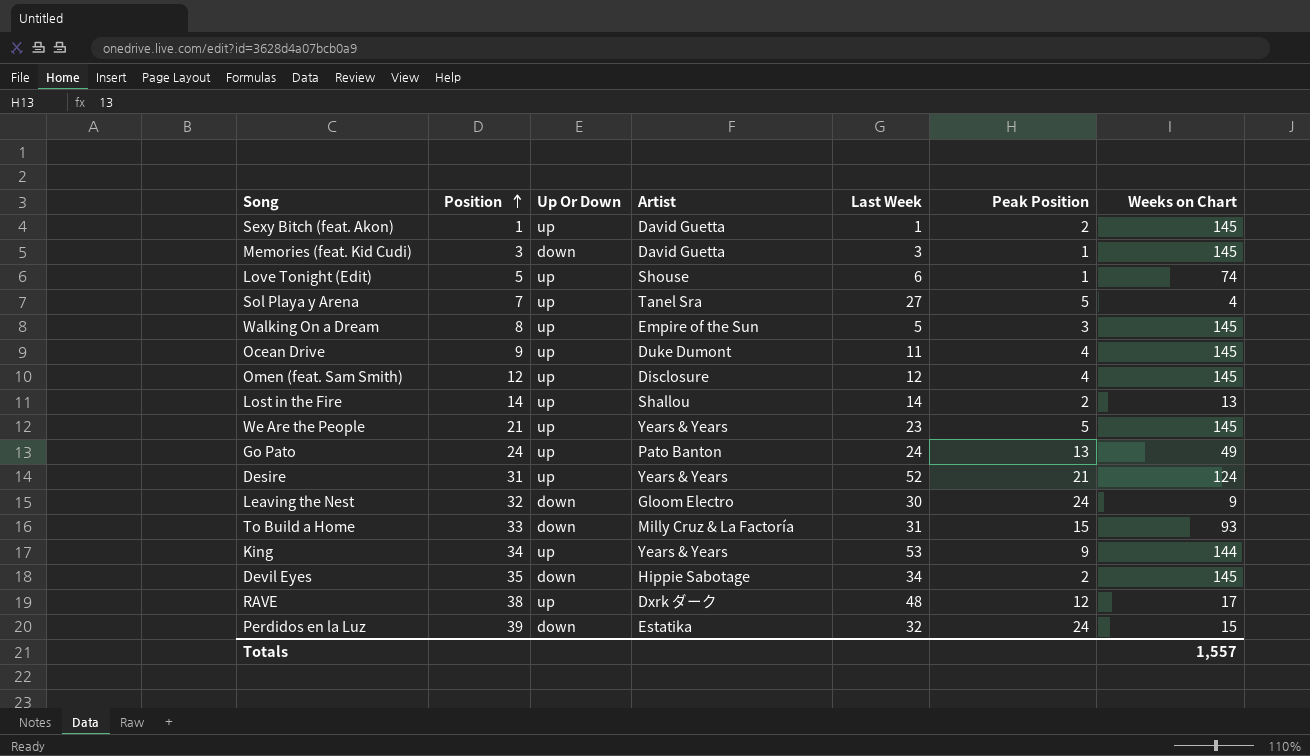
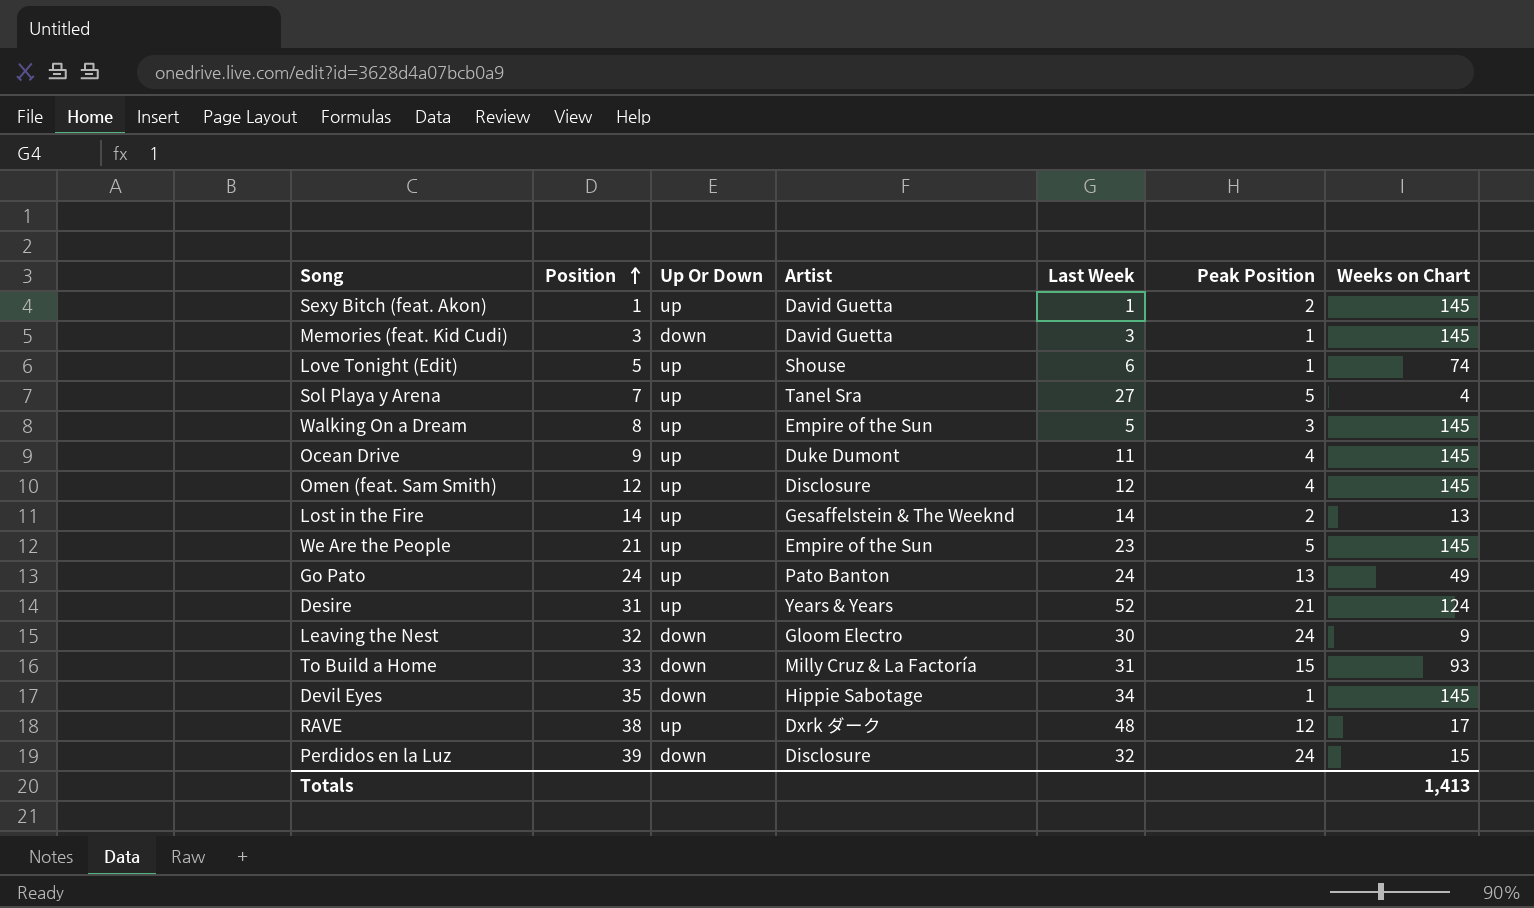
row King: 34 | up | Years & Years | 53 | 9 | 144 -> none
Lost in the Fire | Artist: Shallou -> Gesaffelstein & The Weeknd
We Are the People | Artist: Years & Years -> Empire of the Sun
Devil Eyes | Peak Position: 2 -> 1
Perdidos en la Luz | Artist: Estatika -> Disclosure
Totals | Weeks on Chart: 1,557 -> 1,413

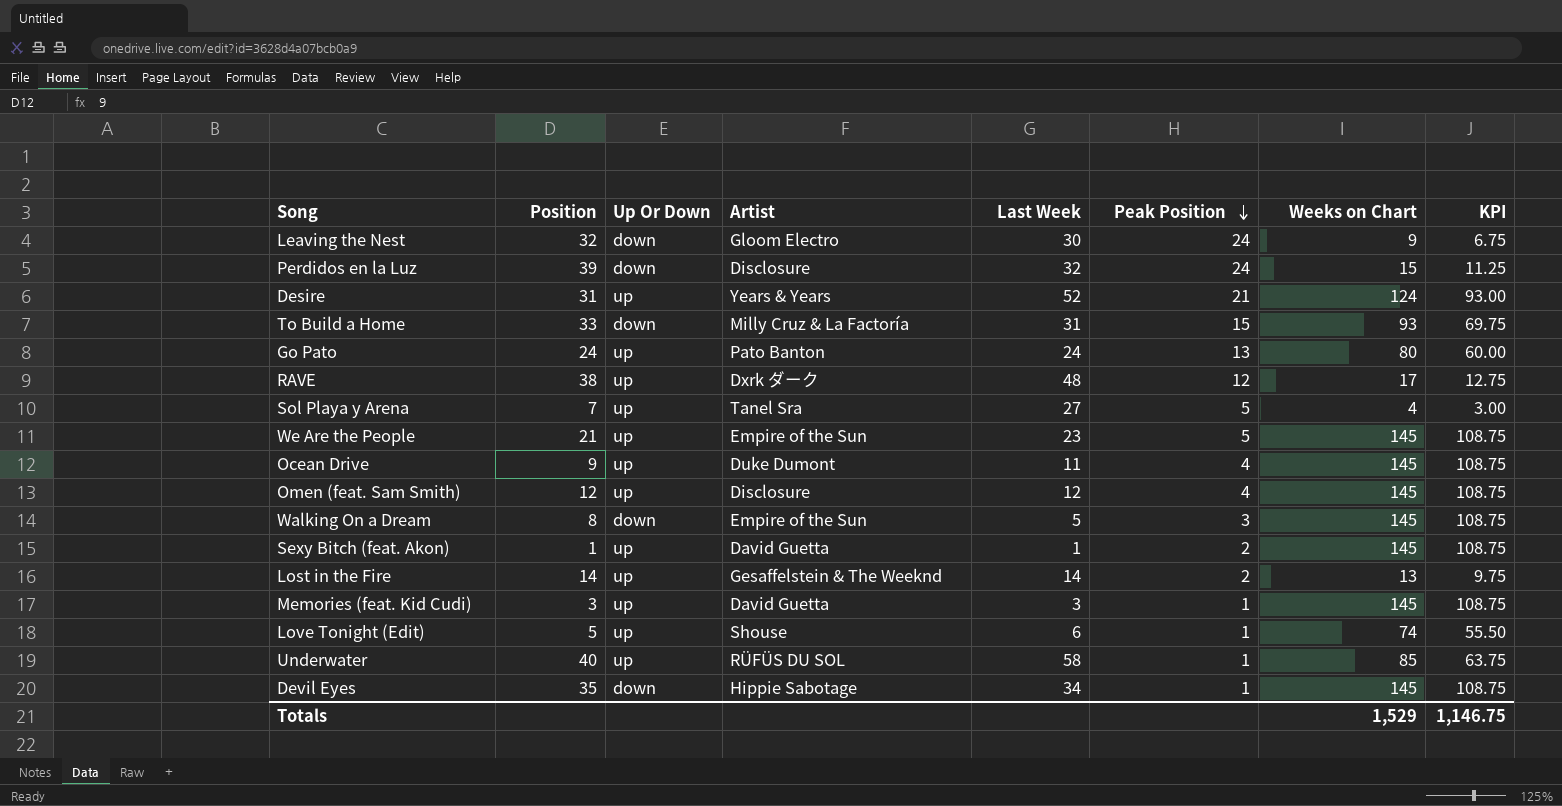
row order: Position ascending -> Peak Position descending
column KPI | formula: none -> [Weeks on Chart] * 0.75
Go Pato | Weeks on Chart: 49 -> 80
Walking On a Dream | Up Or Down: up -> down
Memories (feat. Kid Cudi) | Up Or Down: down -> up
row Underwater: none -> 40 | up | RÜFÜS DU SOL | 58 | 1 | 85 | 63.75
Totals | Weeks on Chart: 1,413 -> 1,529

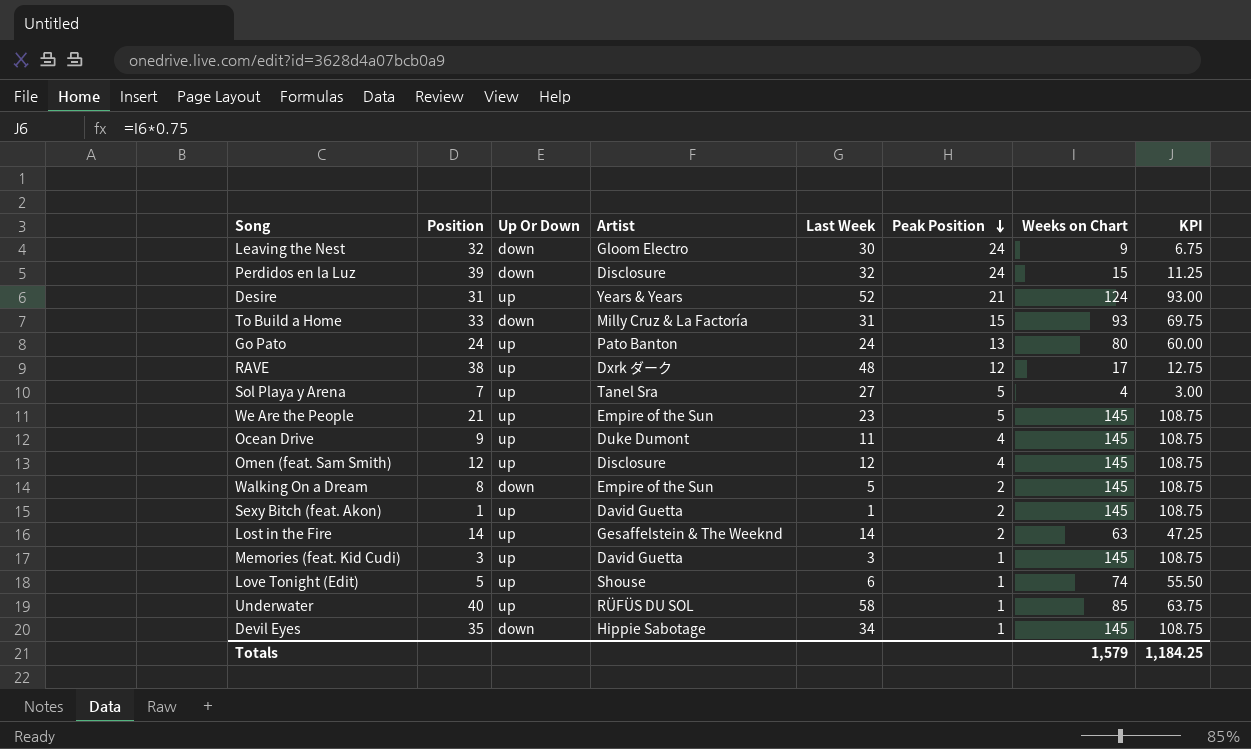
Walking On a Dream | Peak Position: 3 -> 2
Lost in the Fire | Weeks on Chart: 13 -> 63
Lost in the Fire | KPI: 9.75 -> 47.25
Totals | Weeks on Chart: 1,529 -> 1,579
Totals | KPI: 1,146.75 -> 1,184.25

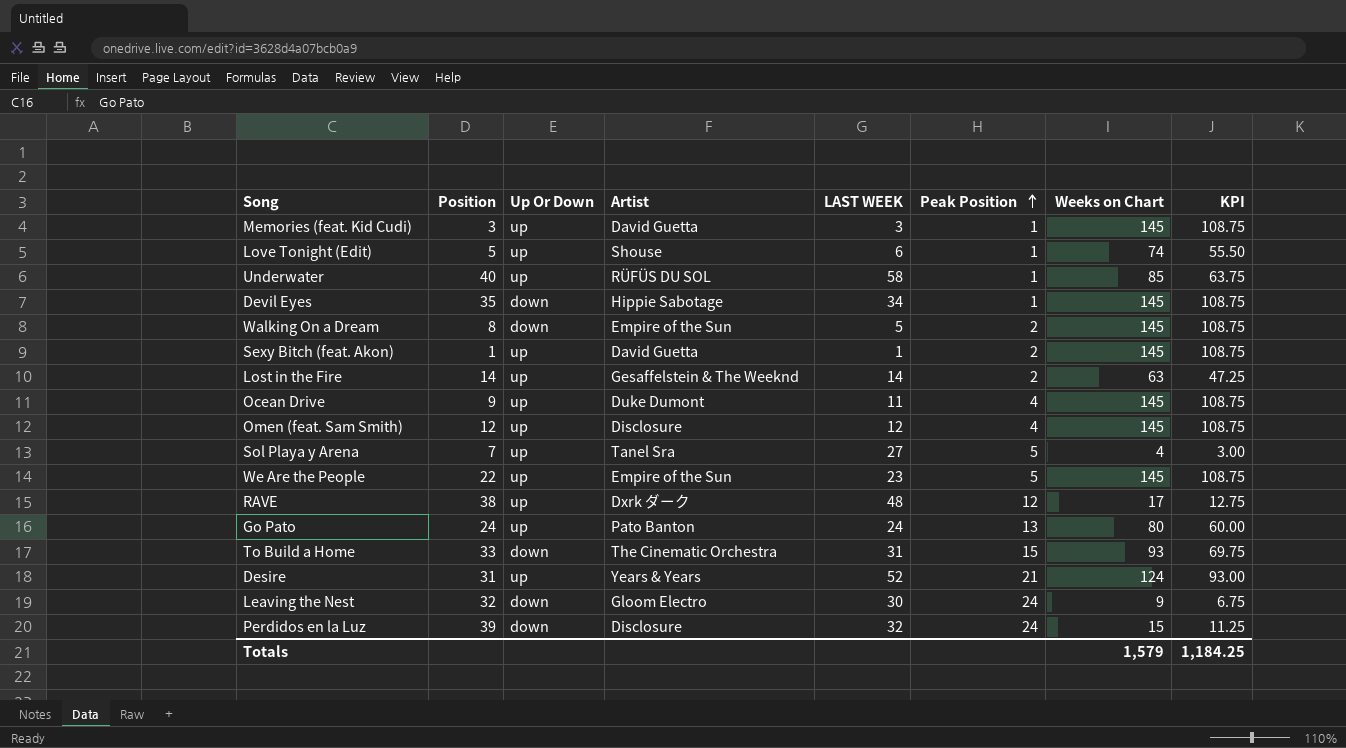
row order: Peak Position descending -> Peak Position ascending
column name: Last Week -> LAST WEEK
We Are the People | Position: 21 -> 22
To Build a Home | Artist: Milly Cruz & La Factoría -> The Cinematic Orchestra

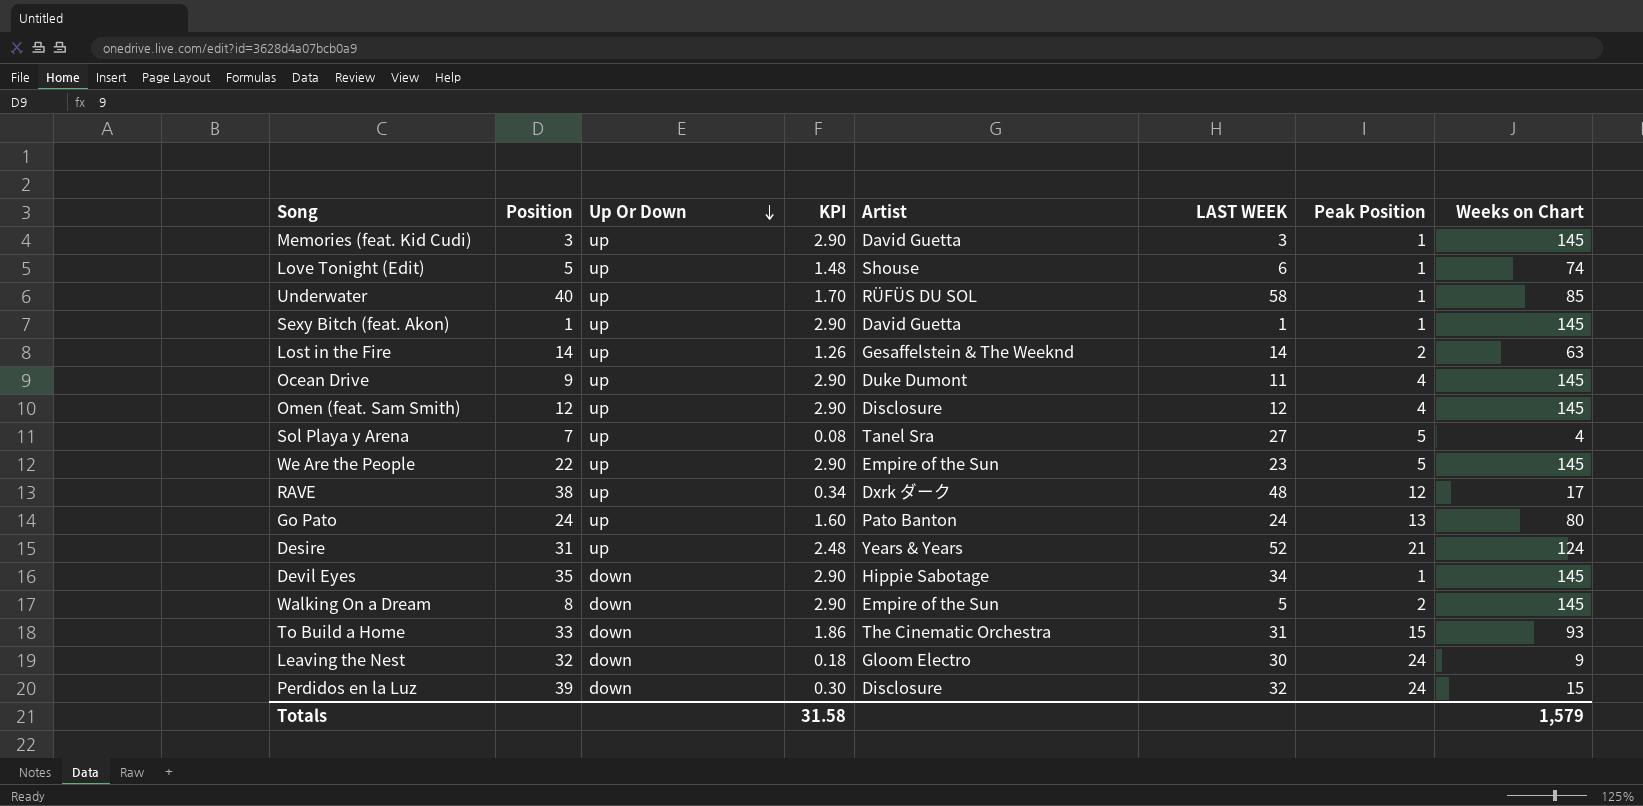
row order: Peak Position ascending -> Up Or Down descending
column KPI | formula: [Weeks on Chart] * 0.75 -> [Weeks on Chart] * 0.02
column KPI | position: 8 -> 4
Sexy Bitch (feat. Akon) | Peak Position: 2 -> 1
Totals | KPI: 1,184.25 -> 31.58

